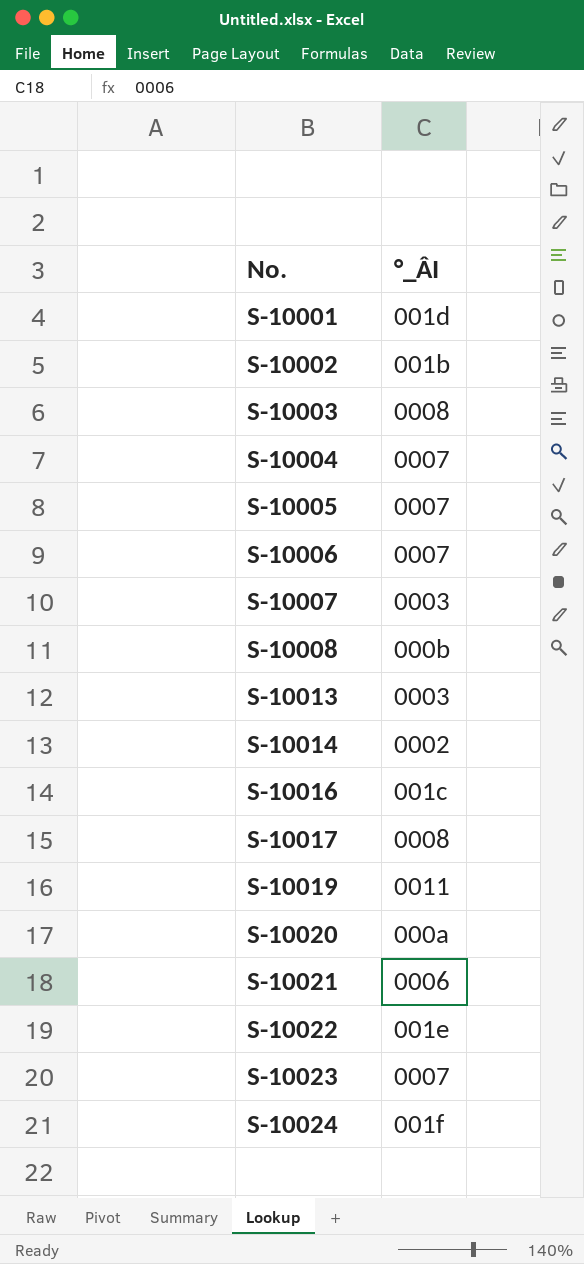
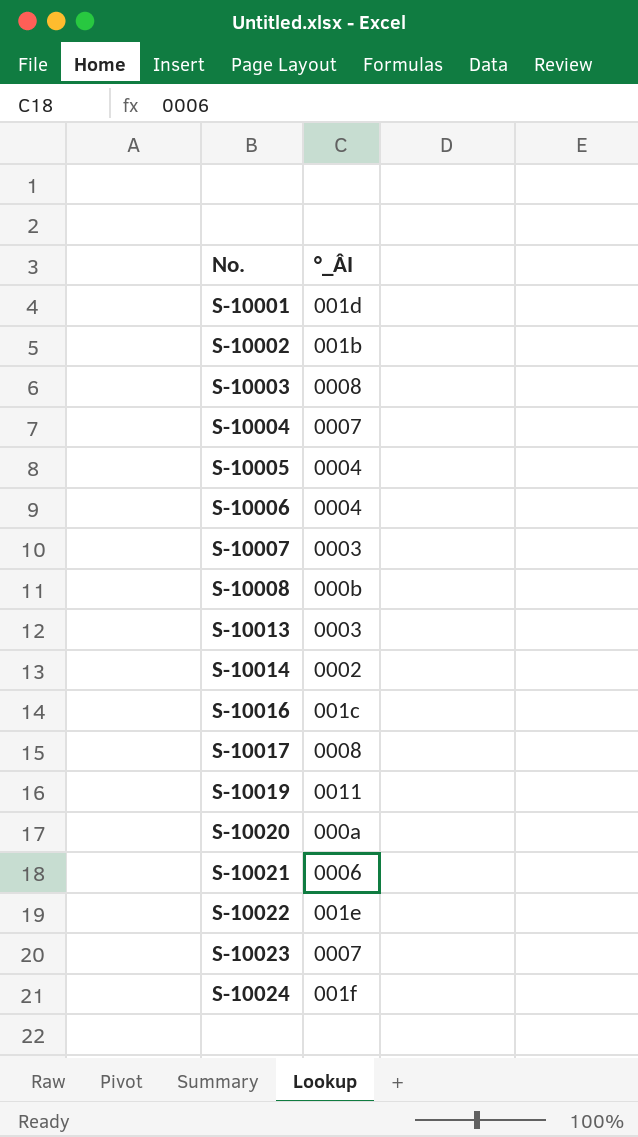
S-10005 | °_ÂI: 0007 -> 0004
S-10006 | °_ÂI: 0007 -> 0004

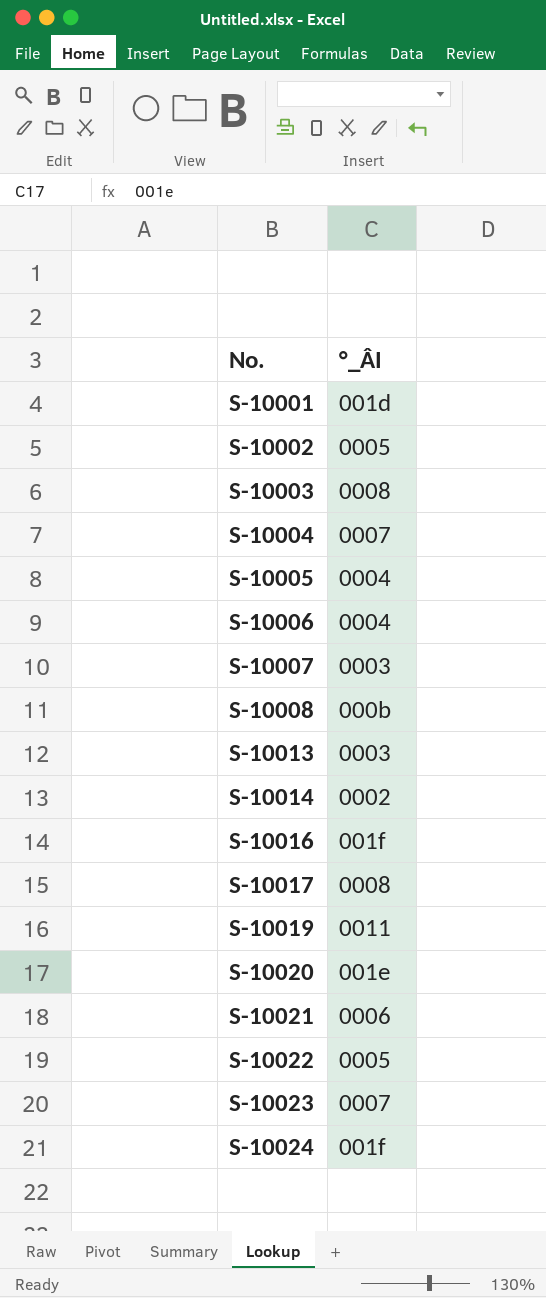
S-10002 | °_ÂI: 001b -> 0005
S-10016 | °_ÂI: 001c -> 001f
S-10020 | °_ÂI: 000a -> 001e
S-10022 | °_ÂI: 001e -> 0005

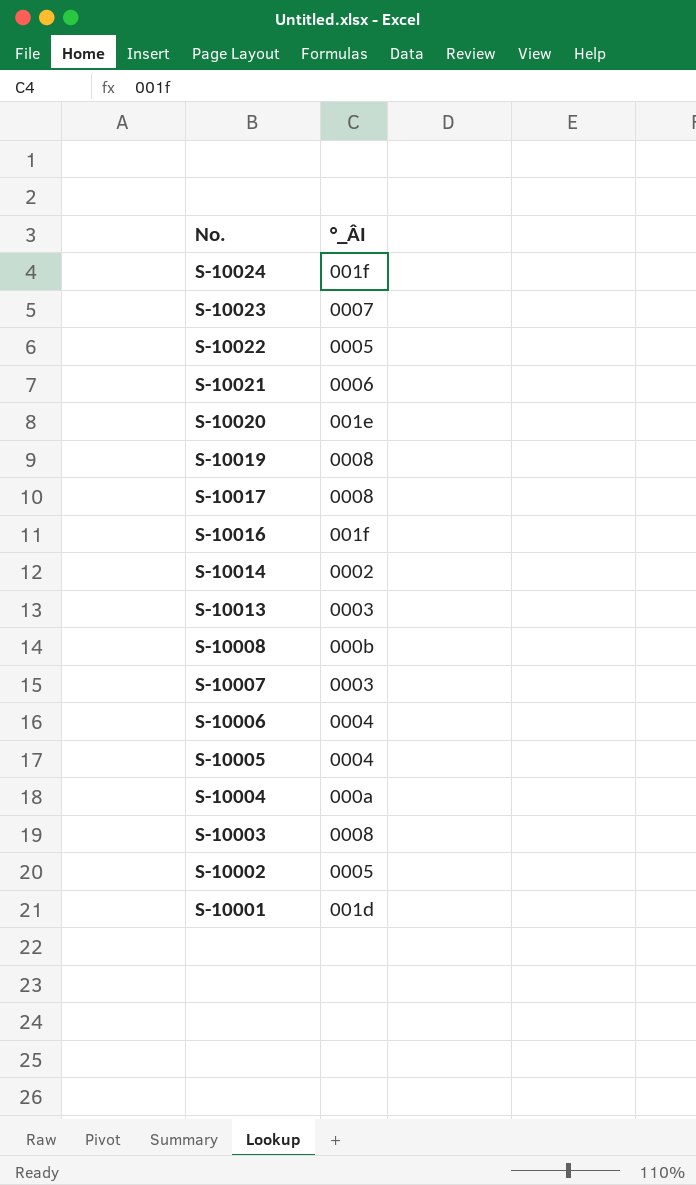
row order: No. ascending -> No. descending
S-10019 | °_ÂI: 0011 -> 0008
S-10004 | °_ÂI: 0007 -> 000a

